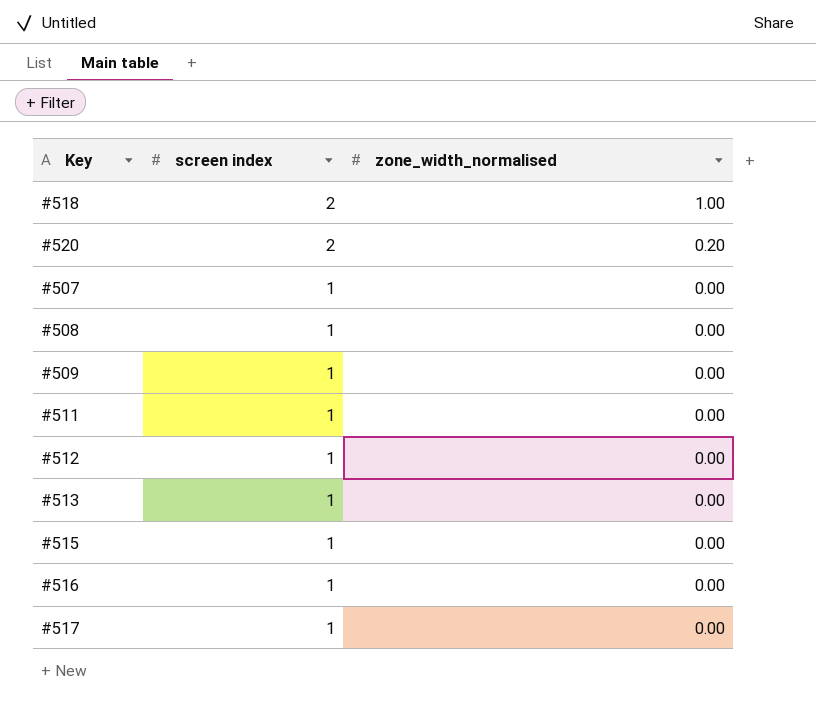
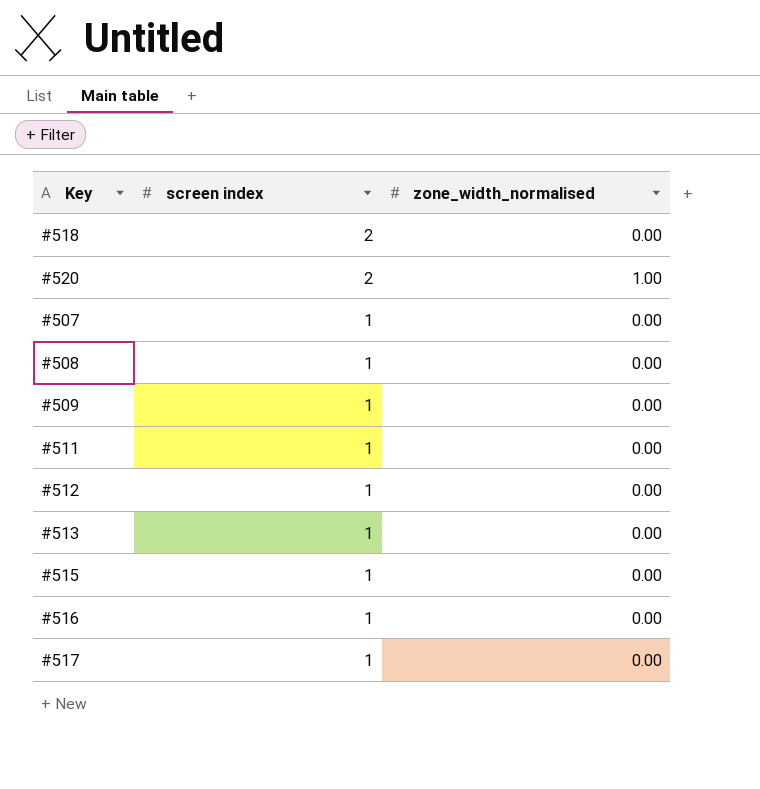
#518 | zone_width_normalised: 1.00 -> 0.00
#520 | zone_width_normalised: 0.20 -> 1.00

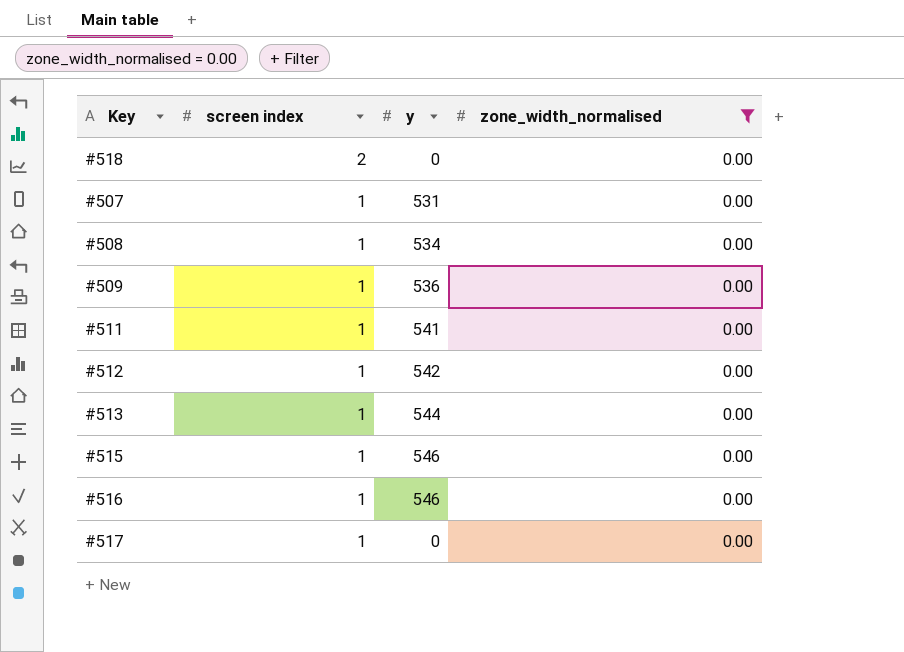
filter: none -> zone_width_normalised = 0.00
column y | position: none -> 3

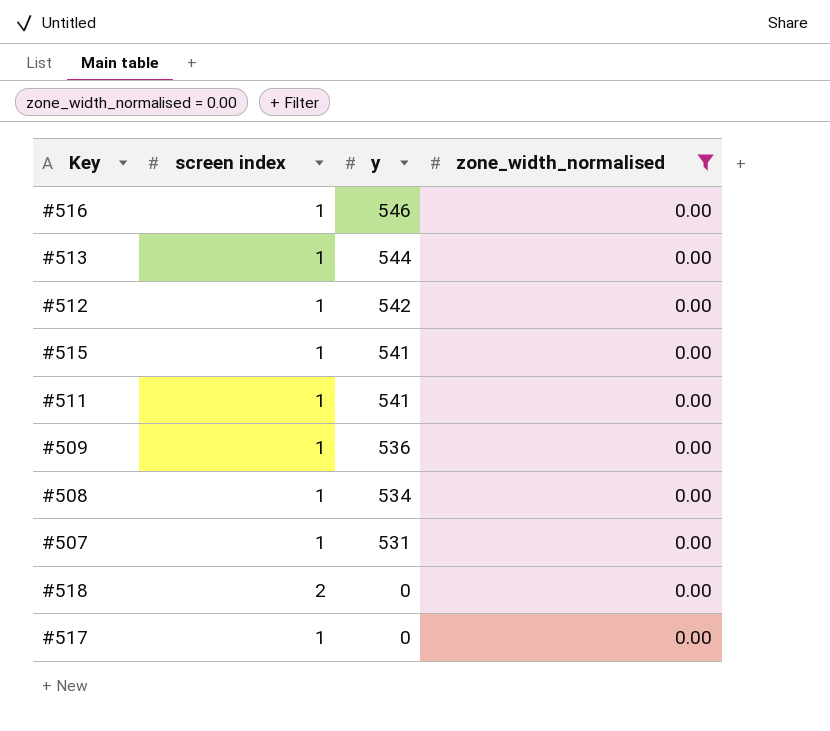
row order: screen index descending -> y descending
#515 | y: 546 -> 541

